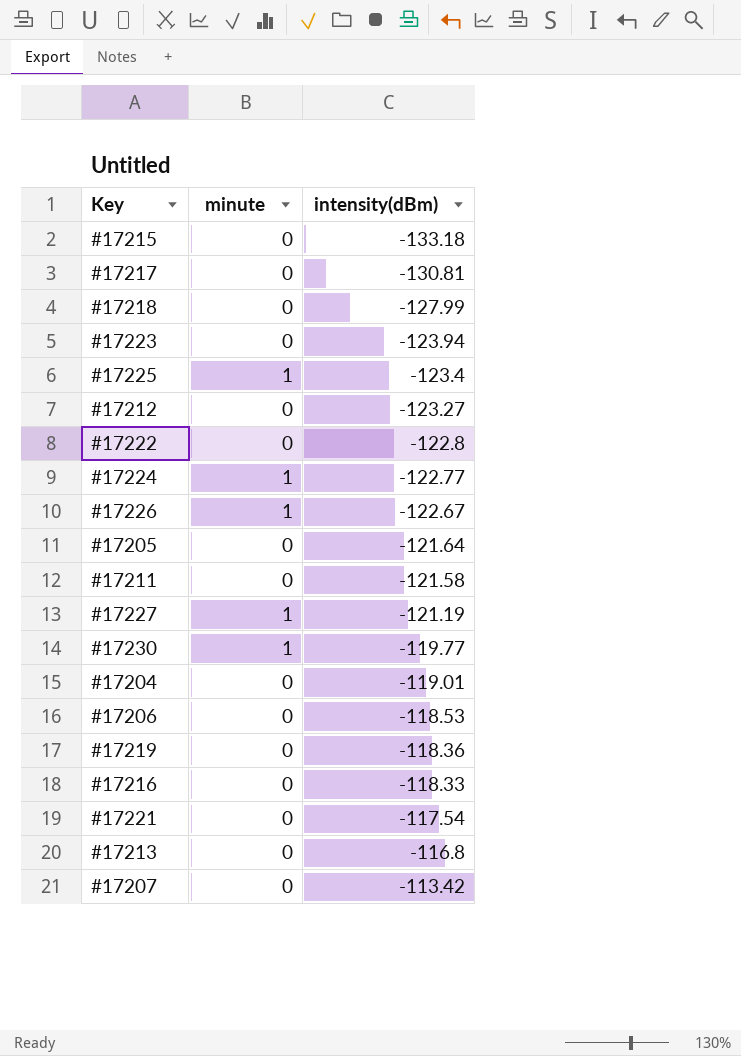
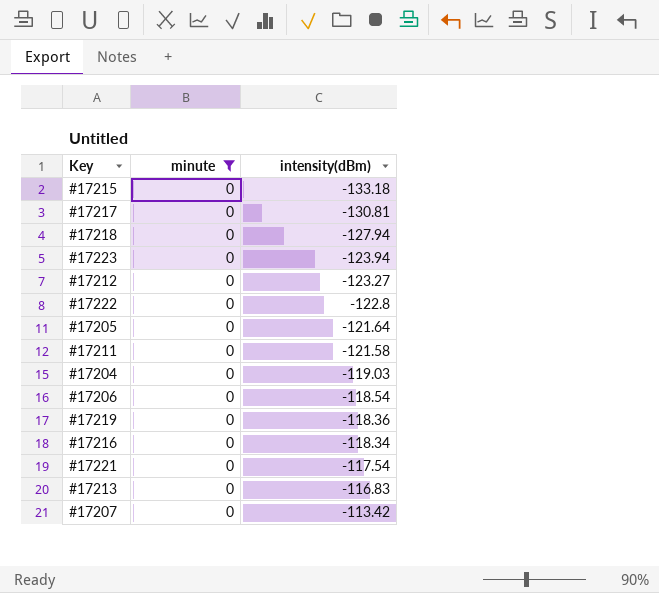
filter: none -> minute = 0
#17218 | intensity(dBm): -127.99 -> -127.94
#17204 | intensity(dBm): -119.01 -> -119.03
#17206 | intensity(dBm): -118.53 -> -118.54
#17216 | intensity(dBm): -118.33 -> -118.34
#17213 | intensity(dBm): -116.8 -> -116.83

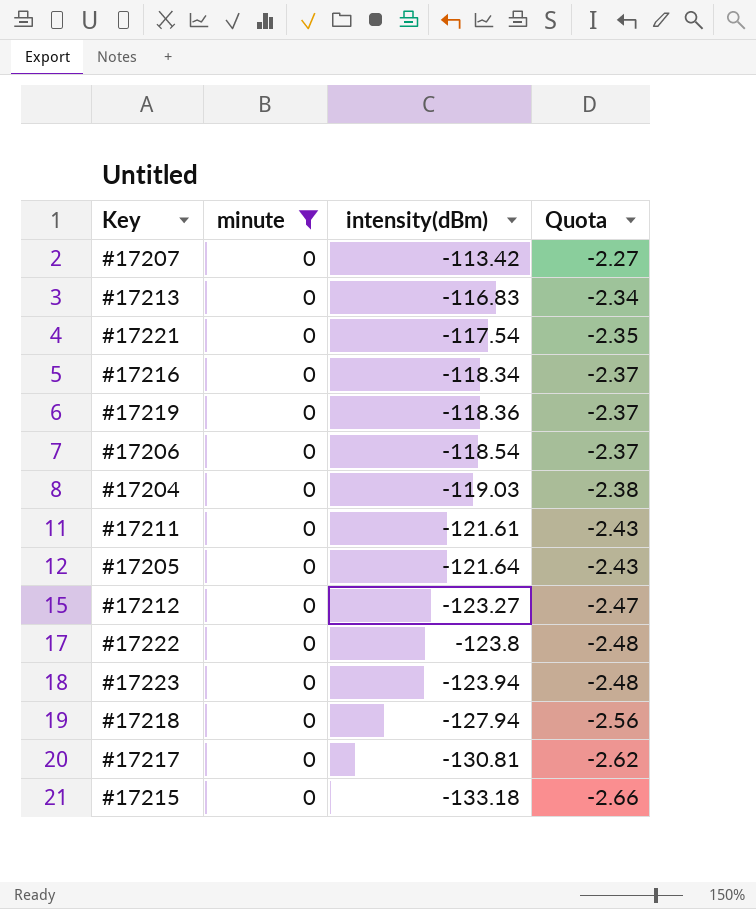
row order: intensity(dBm) ascending -> intensity(dBm) descending
column Quota | formula: none -> [intensity(dBm)] * 0.02
#17211 | intensity(dBm): -121.58 -> -121.61
#17222 | intensity(dBm): -122.8 -> -123.8

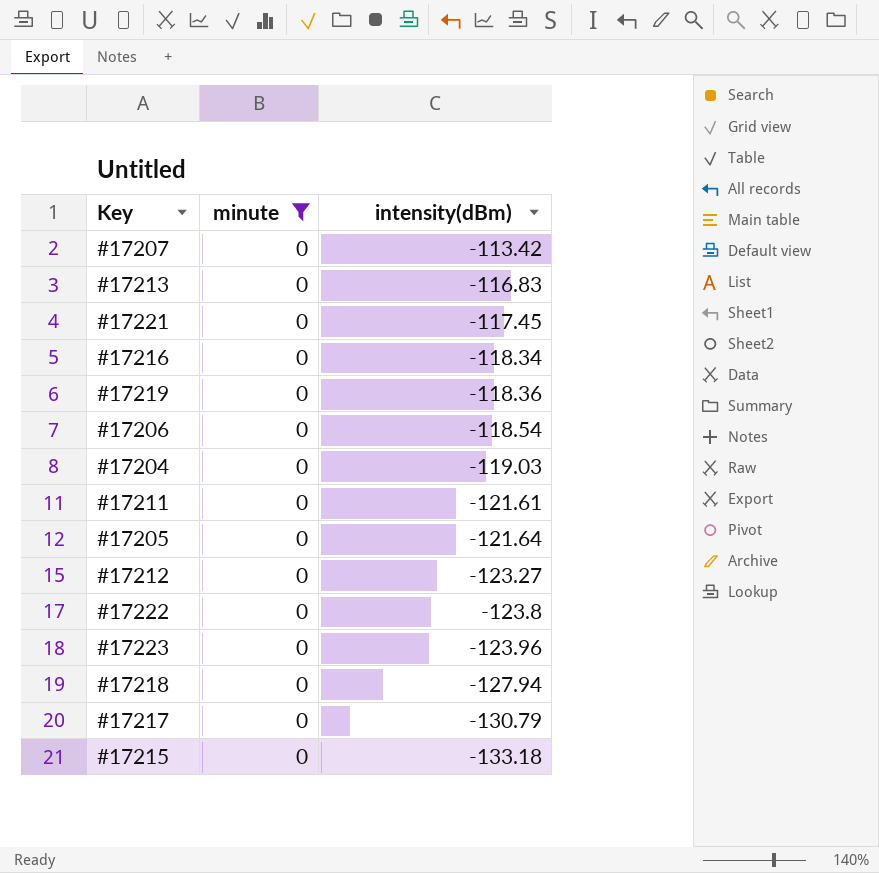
column Quota | formula: [intensity(dBm)] * 0.02 -> none
#17221 | intensity(dBm): -117.54 -> -117.45
#17223 | intensity(dBm): -123.94 -> -123.96
#17217 | intensity(dBm): -130.81 -> -130.79

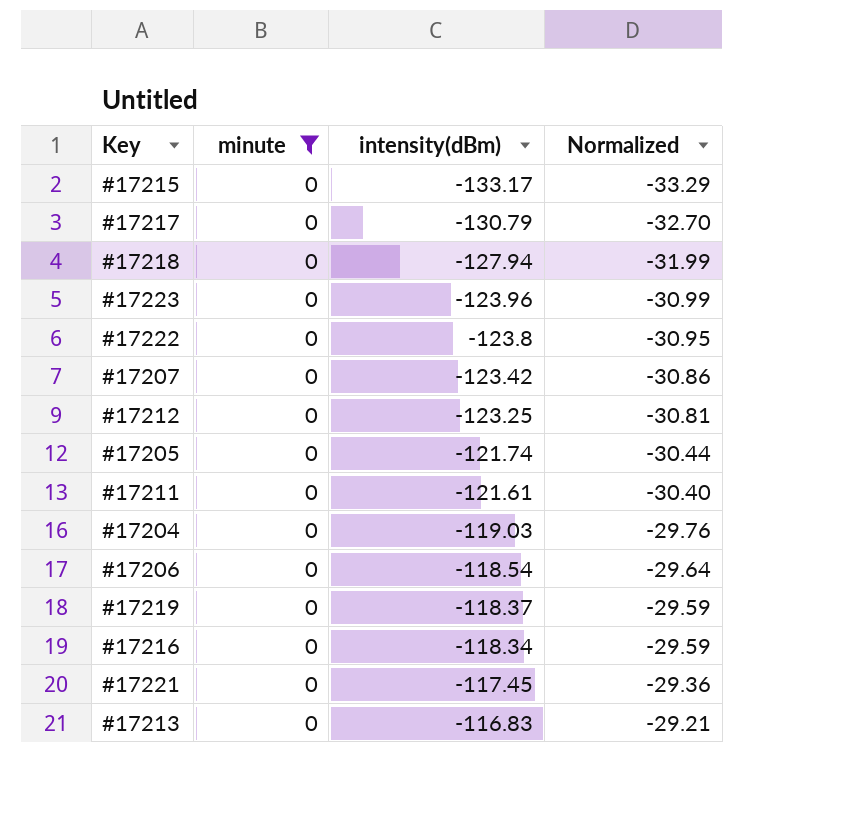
row order: intensity(dBm) descending -> intensity(dBm) ascending
column Normalized | formula: none -> [intensity(dBm)] * 0.25
#17215 | intensity(dBm): -133.18 -> -133.17
#17207 | intensity(dBm): -113.42 -> -123.42
#17212 | intensity(dBm): -123.27 -> -123.25
#17205 | intensity(dBm): -121.64 -> -121.74
#17219 | intensity(dBm): -118.36 -> -118.37

